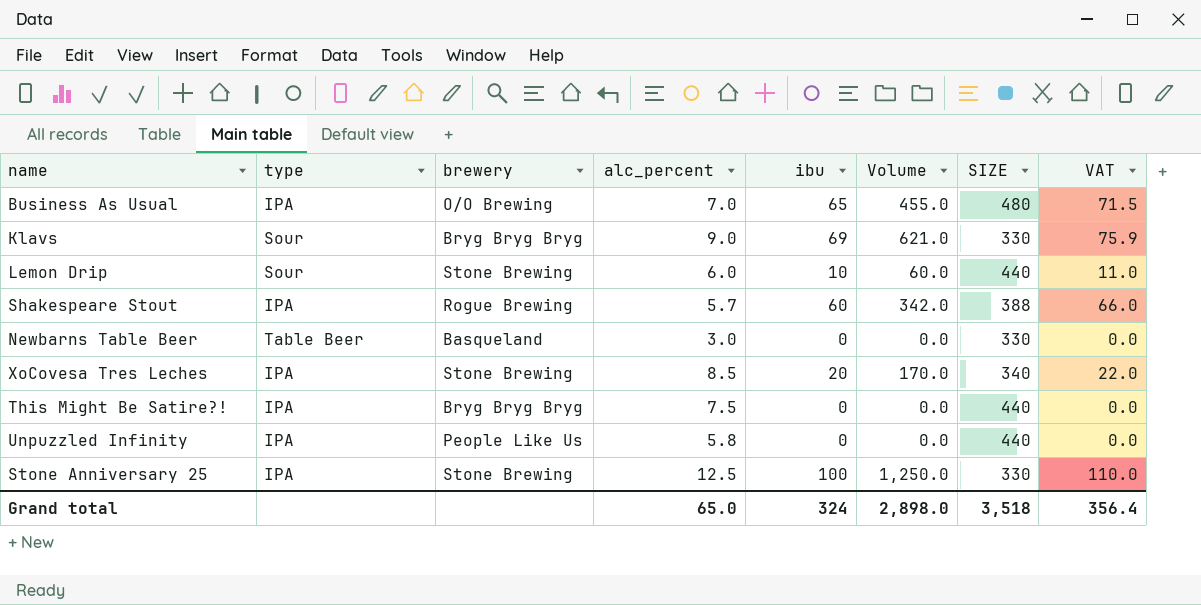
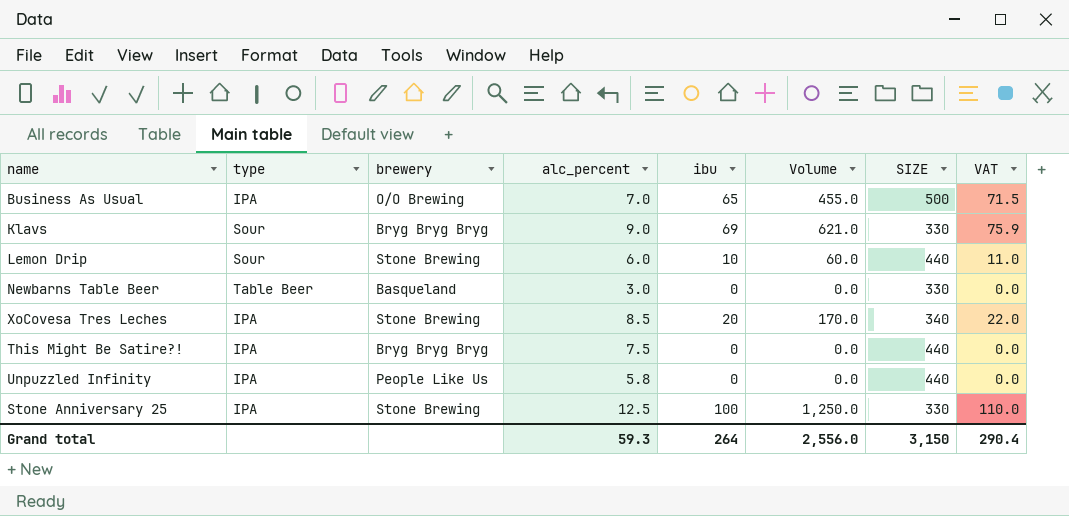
row Shakespeare Stout: IPA | Rogue Brewing | 5.7 | 60 | 342.0 | 388 | 66.0 -> none
Business As Usual | SIZE: 480 -> 500
Grand total | alc_percent: 65.0 -> 59.3
Grand total | ibu: 324 -> 264
Grand total | Volume: 2,898.0 -> 2,556.0
Grand total | SIZE: 3,518 -> 3,150
Grand total | VAT: 356.4 -> 290.4

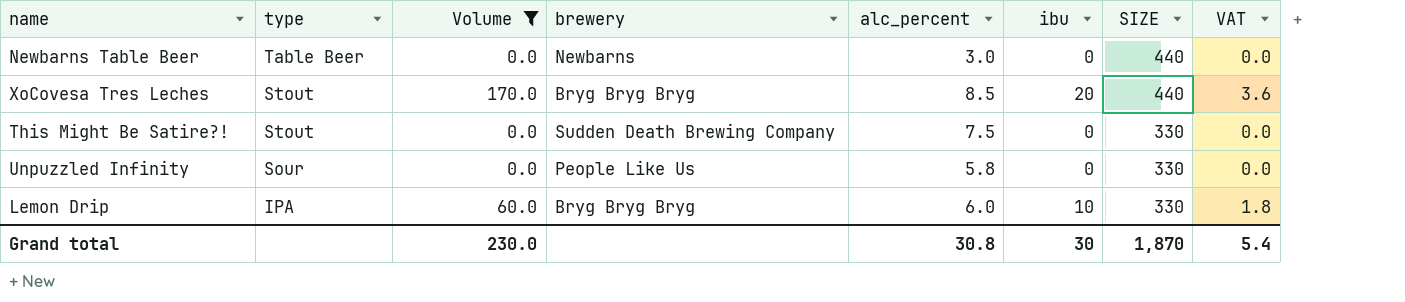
filter: none -> Volume <= 170.0
row order: none -> type descending
column Volume | position: 6 -> 3
column VAT | formula: [ibu] * 1.1 -> [ibu] * 0.18
Newbarns Table Beer | brewery: Basqueland -> Newbarns
Newbarns Table Beer | SIZE: 330 -> 440
XoCovesa Tres Leches | type: IPA -> Stout
XoCovesa Tres Leches | brewery: Stone Brewing -> Bryg Bryg Bryg
XoCovesa Tres Leches | SIZE: 340 -> 440
This Might Be Satire?! | type: IPA -> Stout
This Might Be Satire?! | brewery: Bryg Bryg Bryg -> Sudden Death Brewing Company
This Might Be Satire?! | SIZE: 440 -> 330
Unpuzzled Infinity | type: IPA -> Sour
Unpuzzled Infinity | SIZE: 440 -> 330
Lemon Drip | type: Sour -> IPA
Lemon Drip | brewery: Stone Brewing -> Bryg Bryg Bryg
Lemon Drip | SIZE: 440 -> 330
Grand total | Volume: 2,556.0 -> 230.0
Grand total | alc_percent: 59.3 -> 30.8
Grand total | ibu: 264 -> 30
Grand total | SIZE: 3,150 -> 1,870
Grand total | VAT: 290.4 -> 5.4

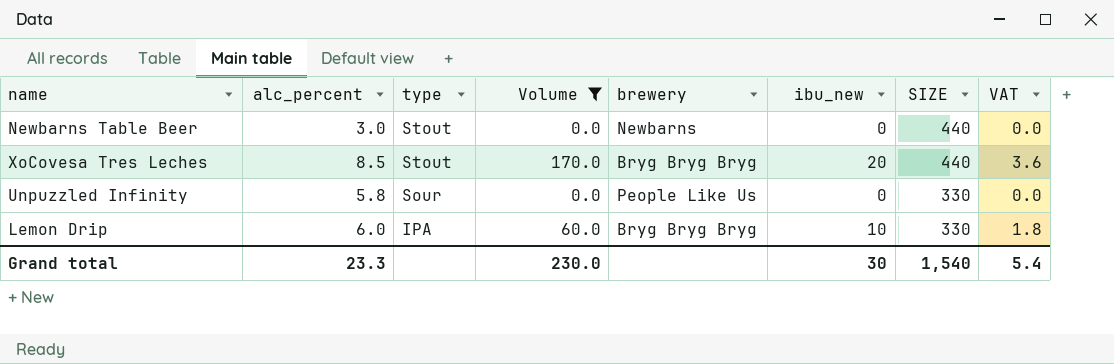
column alc_percent | position: 5 -> 2
column name: ibu -> ibu_new
row This Might Be Satire?!: Stout | 0.0 | Sudden Death Brewing Company | 7.5 | 0 | 330 | 0.0 -> none
Newbarns Table Beer | type: Table Beer -> Stout
Grand total | alc_percent: 30.8 -> 23.3
Grand total | SIZE: 1,870 -> 1,540

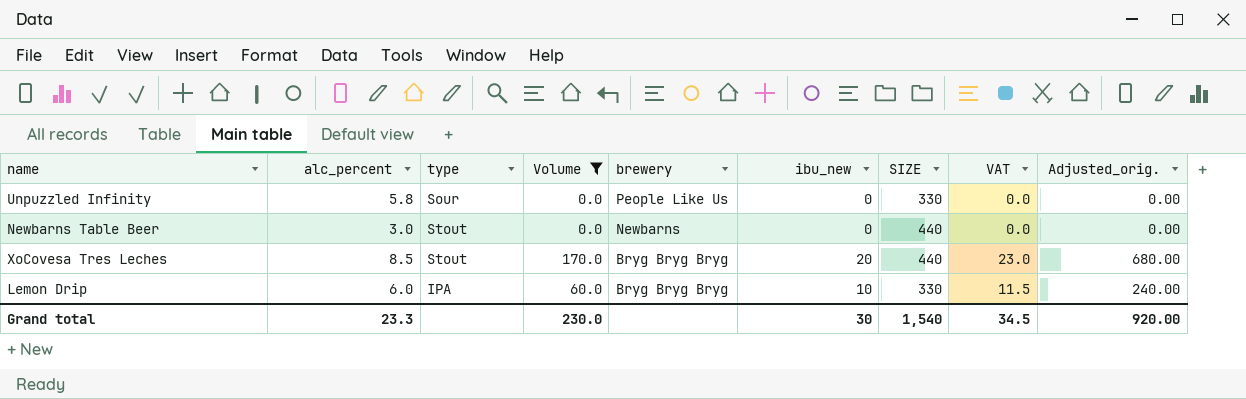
row order: type descending -> brewery descending
column VAT | formula: [ibu_new] * 0.18 -> [ibu_new] * 1.15
column Adjusted_orig. | formula: none -> [Volume] * 4
Grand total | VAT: 5.4 -> 34.5

